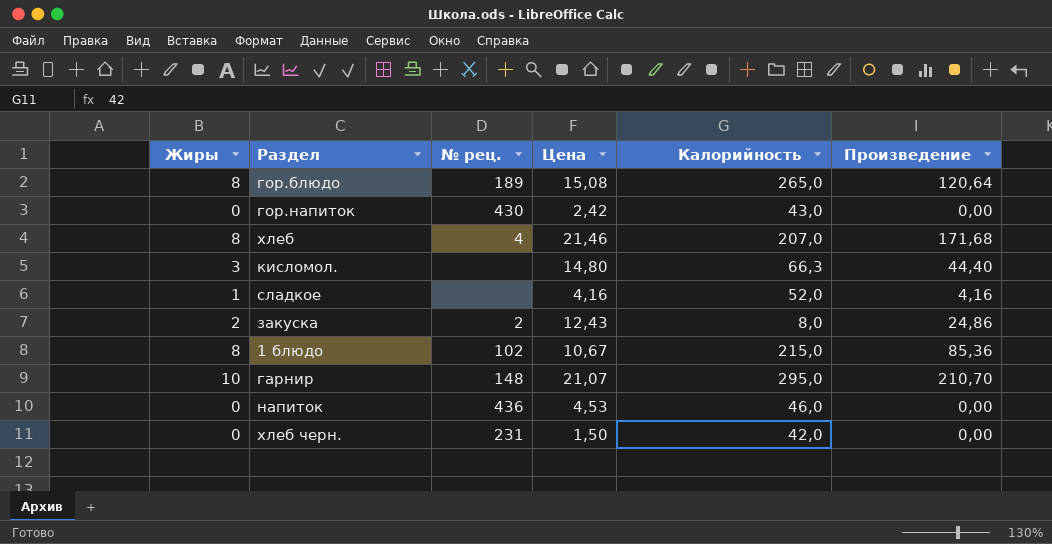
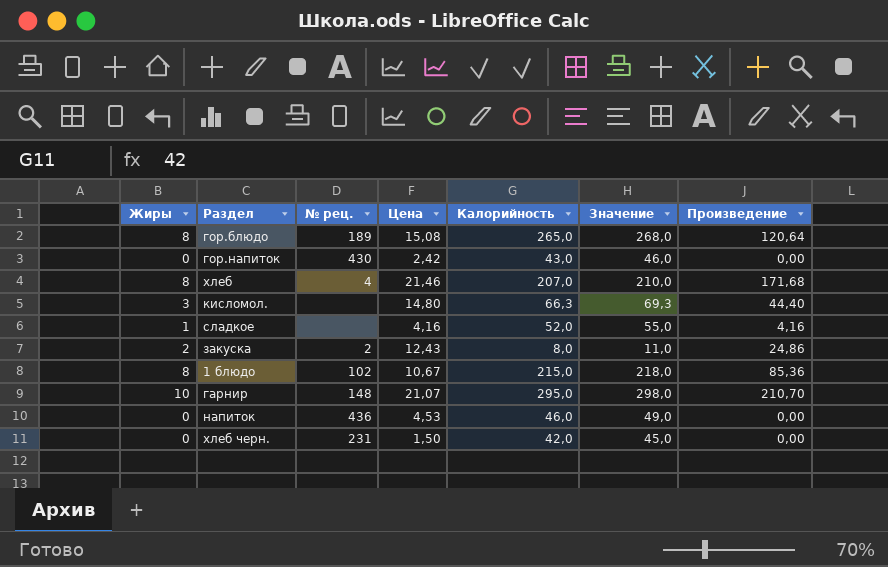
column Значение | formula: none -> [Калорийность] + 3

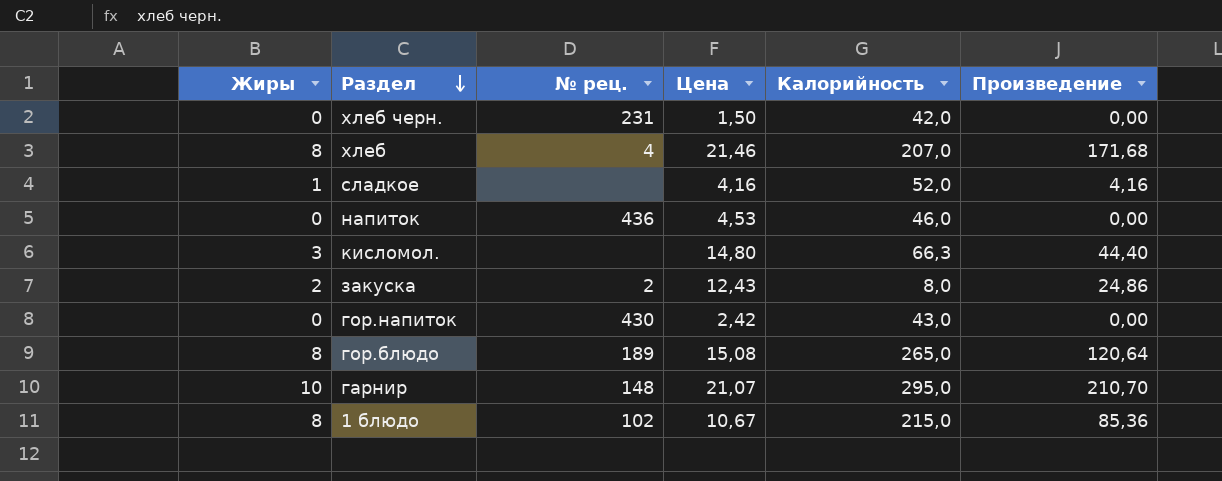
row order: none -> Раздел descending
column Значение | formula: [Калорийность] + 3 -> none

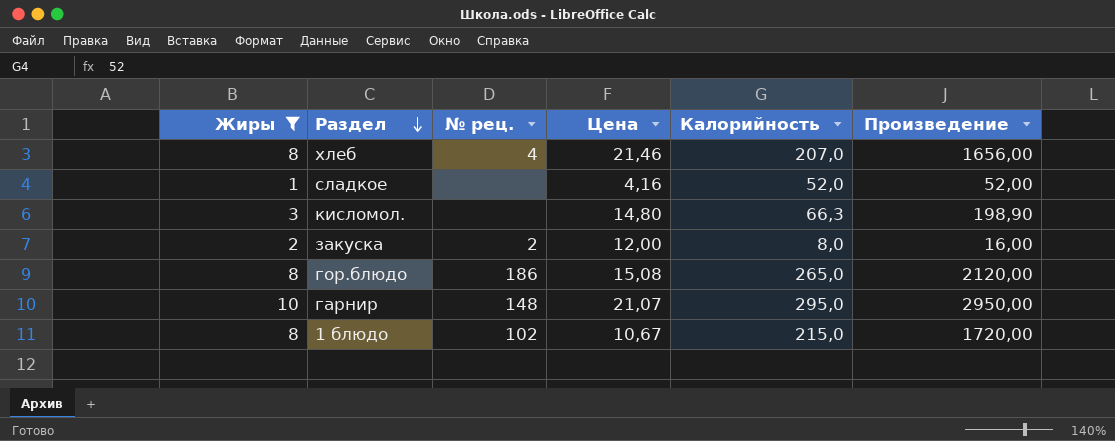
filter: none -> Жиры != 0
column Произведение | formula: [Жиры] * [Цена] -> [Жиры] * [Калорийность]
закуска | Цена: 12,43 -> 12,00
гор.блюдо | № рец.: 189 -> 186

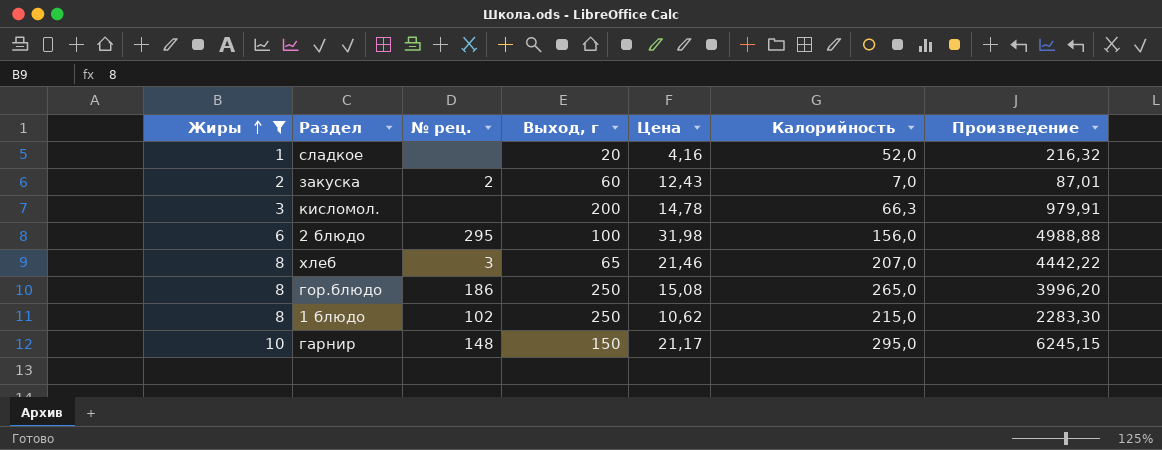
row order: Раздел descending -> Жиры ascending
column Выход, г | position: none -> 4
column Произведение | formula: [Жиры] * [Калорийность] -> [Цена] * [Калорийность]
закуска | Цена: 12,00 -> 12,43
закуска | Калорийность: 8,0 -> 7,0
кисломол. | Цена: 14,80 -> 14,78
row 2 блюдо: none -> 6 | 295 | 100 | 31,98 | 156,0 | 4988,88
хлеб | № рец.: 4 -> 3
1 блюдо | Цена: 10,67 -> 10,62
гарнир | Цена: 21,07 -> 21,17

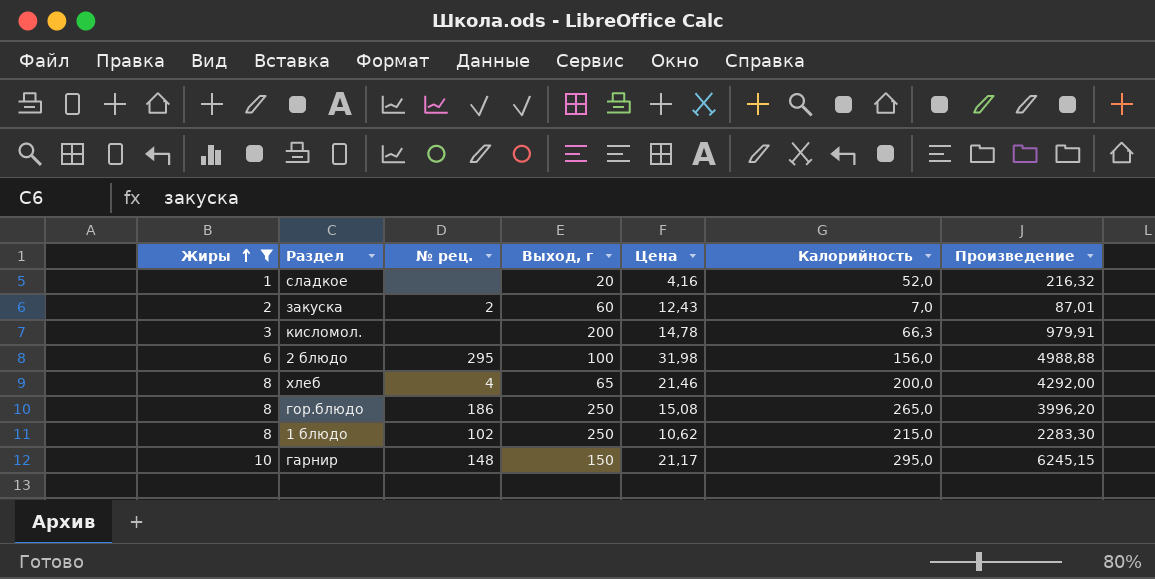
хлеб | № рец.: 3 -> 4
хлеб | Калорийность: 207,0 -> 200,0
хлеб | Произведение: 4442,22 -> 4292,00

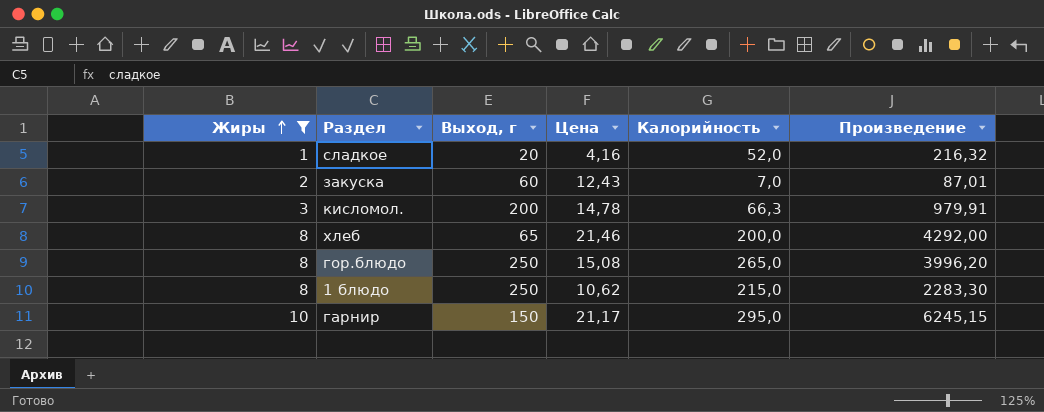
column № рец. | position: 3 -> none
row 2 блюдо: 6 | 295 | 100 | 31,98 | 156,0 | 4988,88 -> none

